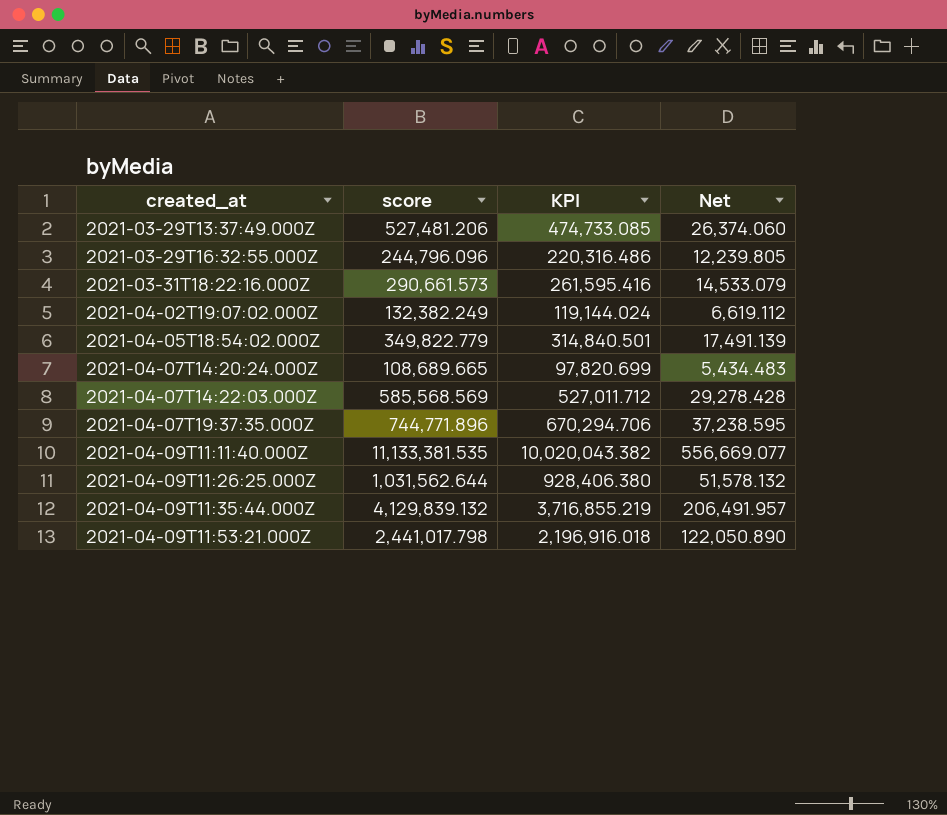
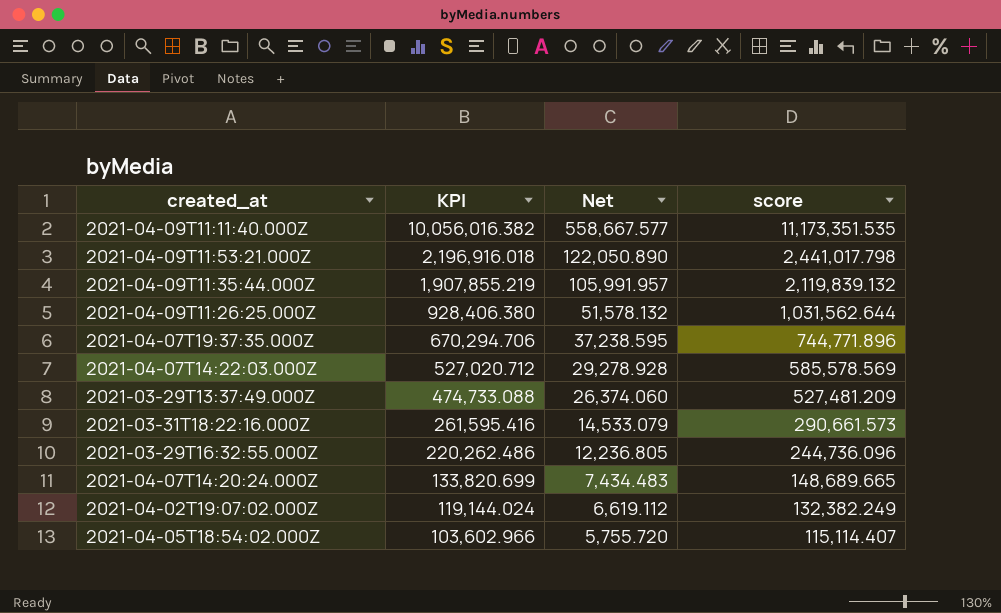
row order: created_at ascending -> KPI descending
column score | position: 2 -> 4
2021-04-09T11:11:40.000Z | KPI: 10,020,043.382 -> 10,056,016.382
2021-04-09T11:11:40.000Z | Net: 556,669.077 -> 558,667.577
2021-04-09T11:11:40.000Z | score: 11,133,381.535 -> 11,173,351.535
2021-04-09T11:35:44.000Z | KPI: 3,716,855.219 -> 1,907,855.219
2021-04-09T11:35:44.000Z | Net: 206,491.957 -> 105,991.957
2021-04-09T11:35:44.000Z | score: 4,129,839.132 -> 2,119,839.132
2021-04-07T14:22:03.000Z | KPI: 527,011.712 -> 527,020.712
2021-04-07T14:22:03.000Z | Net: 29,278.428 -> 29,278.928
2021-04-07T14:22:03.000Z | score: 585,568.569 -> 585,578.569
2021-03-29T13:37:49.000Z | KPI: 474,733.085 -> 474,733.088
2021-03-29T13:37:49.000Z | score: 527,481.206 -> 527,481.209
2021-03-29T16:32:55.000Z | KPI: 220,316.486 -> 220,262.486
2021-03-29T16:32:55.000Z | Net: 12,239.805 -> 12,236.805
2021-03-29T16:32:55.000Z | score: 244,796.096 -> 244,736.096
2021-04-07T14:20:24.000Z | KPI: 97,820.699 -> 133,820.699
2021-04-07T14:20:24.000Z | Net: 5,434.483 -> 7,434.483
2021-04-07T14:20:24.000Z | score: 108,689.665 -> 148,689.665
2021-04-05T18:54:02.000Z | KPI: 314,840.501 -> 103,602.966
2021-04-05T18:54:02.000Z | Net: 17,491.139 -> 5,755.720
2021-04-05T18:54:02.000Z | score: 349,822.779 -> 115,114.407

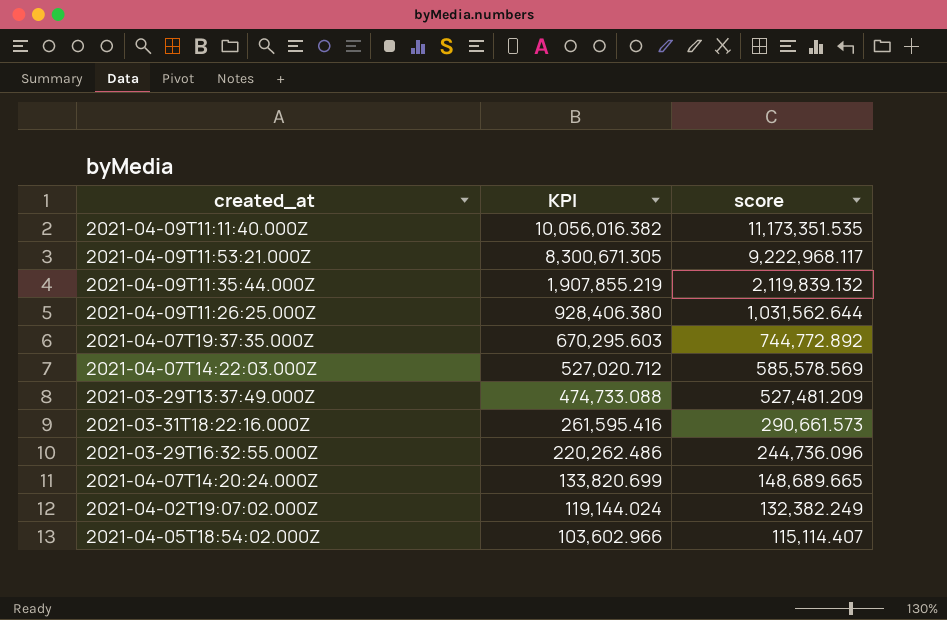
column Net | formula: [score] * 0.05 -> none
2021-04-09T11:53:21.000Z | KPI: 2,196,916.018 -> 8,300,671.305
2021-04-09T11:53:21.000Z | score: 2,441,017.798 -> 9,222,968.117
2021-04-07T19:37:35.000Z | KPI: 670,294.706 -> 670,295.603
2021-04-07T19:37:35.000Z | score: 744,771.896 -> 744,772.892

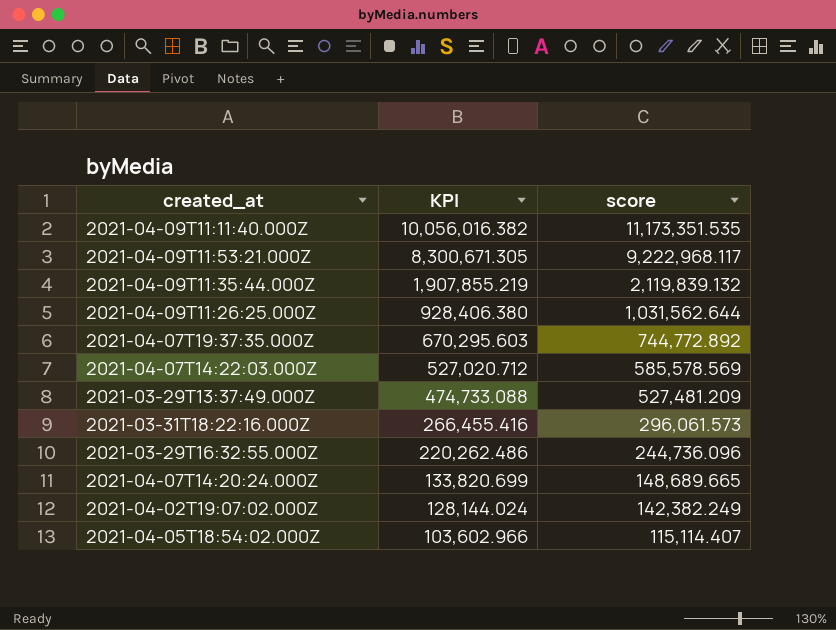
2021-03-31T18:22:16.000Z | KPI: 261,595.416 -> 266,455.416
2021-03-31T18:22:16.000Z | score: 290,661.573 -> 296,061.573
2021-04-02T19:07:02.000Z | KPI: 119,144.024 -> 128,144.024
2021-04-02T19:07:02.000Z | score: 132,382.249 -> 142,382.249

